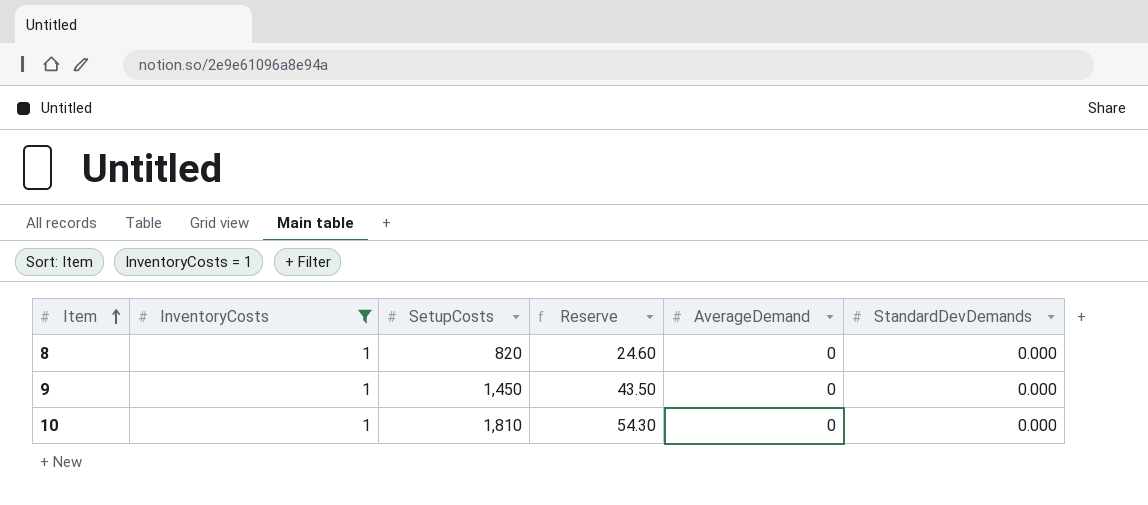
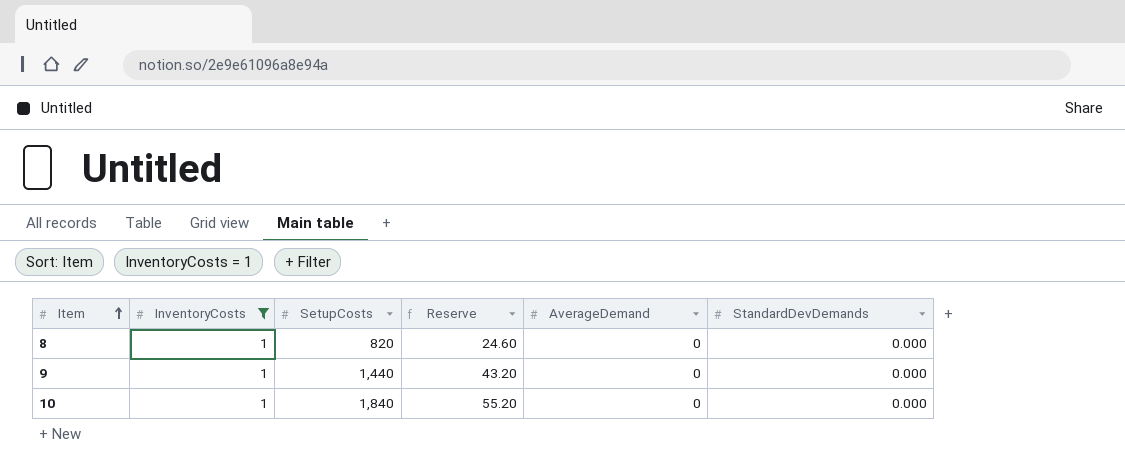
9 | SetupCosts: 1,450 -> 1,440
9 | Reserve: 43.50 -> 43.20
10 | SetupCosts: 1,810 -> 1,840
10 | Reserve: 54.30 -> 55.20

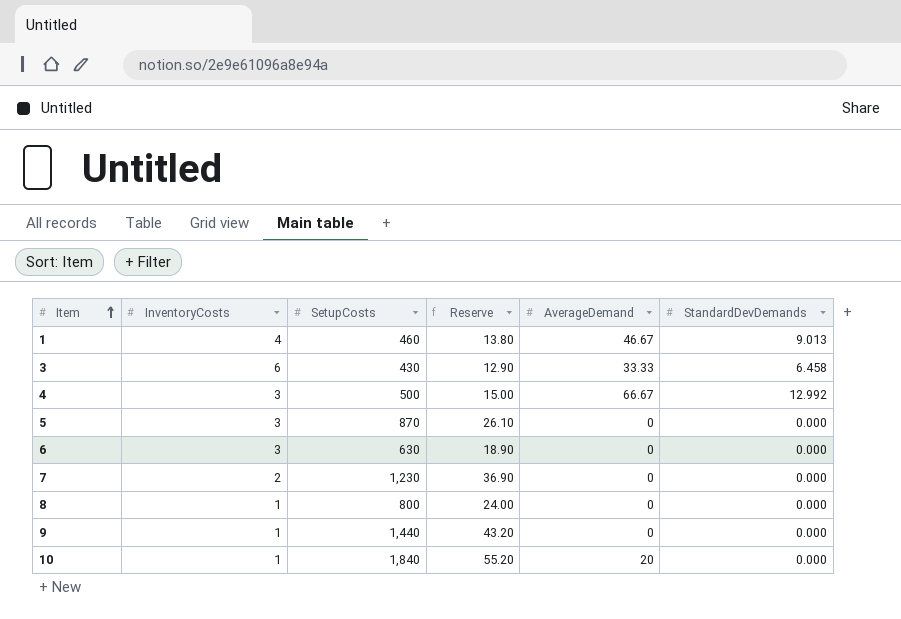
filter: InventoryCosts = 1 -> none
8 | SetupCosts: 820 -> 800
8 | Reserve: 24.60 -> 24.00
10 | AverageDemand: 0 -> 20

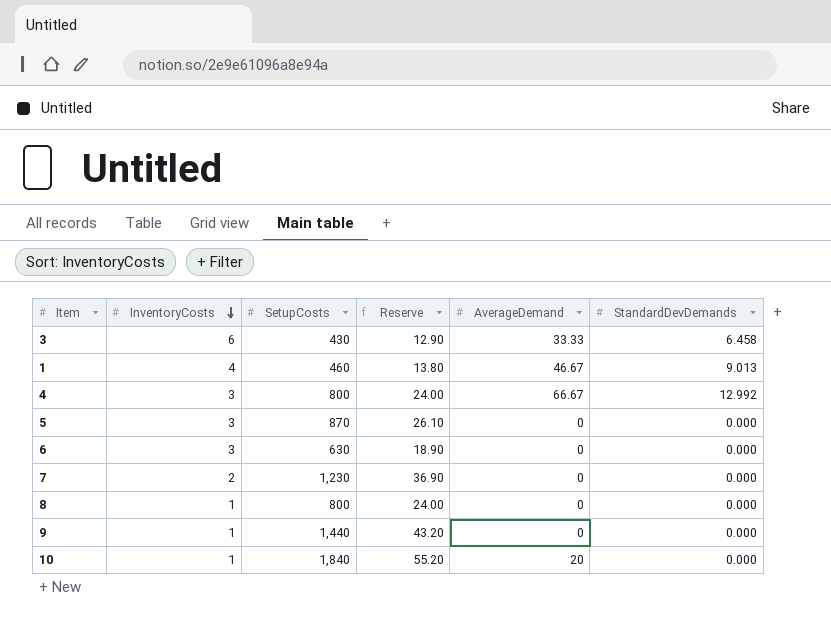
row order: Item ascending -> InventoryCosts descending
4 | SetupCosts: 500 -> 800
4 | Reserve: 15.00 -> 24.00

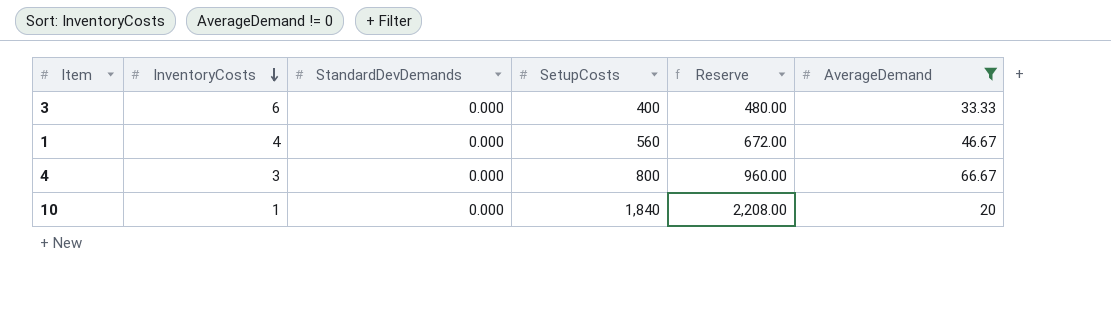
filter: none -> AverageDemand != 0
column StandardDevDemands | position: 6 -> 3
column Reserve | formula: [SetupCosts] * 0.03 -> [SetupCosts] * 1.2
3 | StandardDevDemands: 6.458 -> 0.000
3 | SetupCosts: 430 -> 400
1 | StandardDevDemands: 9.013 -> 0.000
1 | SetupCosts: 460 -> 560
4 | StandardDevDemands: 12.992 -> 0.000

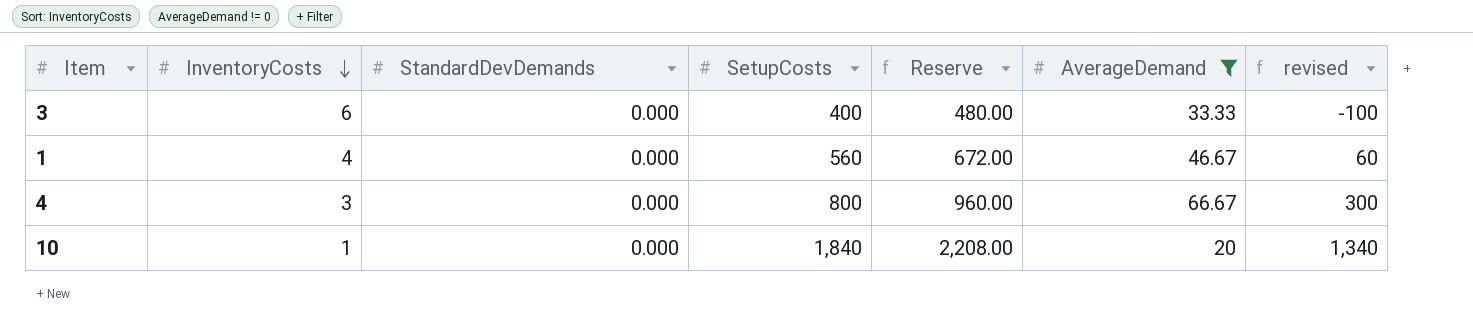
column revised | formula: none -> [SetupCosts] - 500

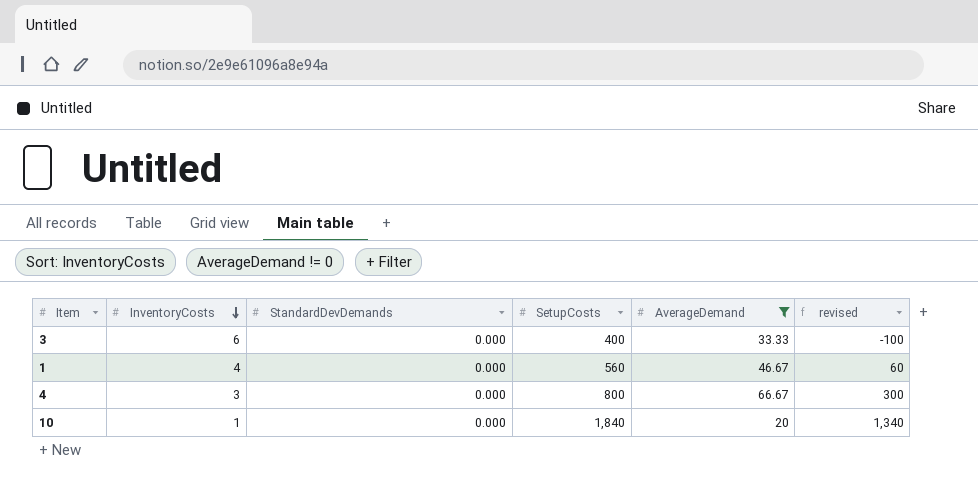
column Reserve | formula: [SetupCosts] * 1.2 -> none

